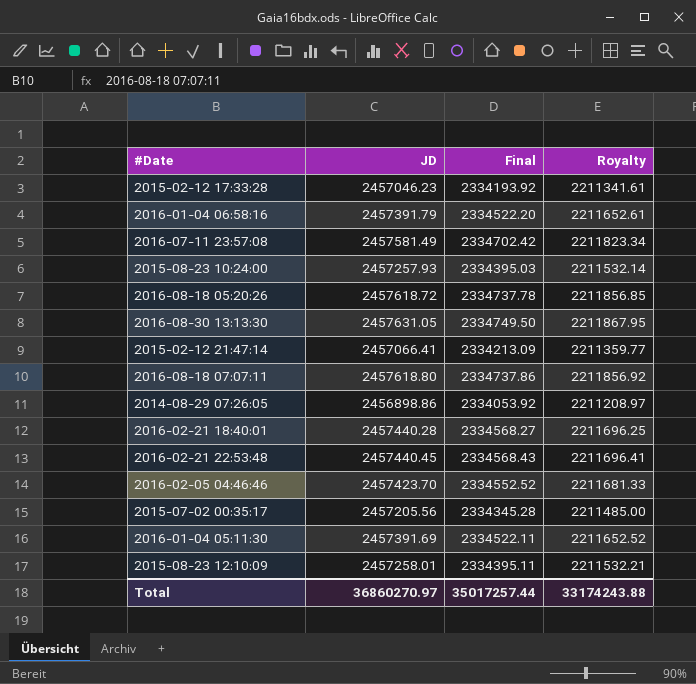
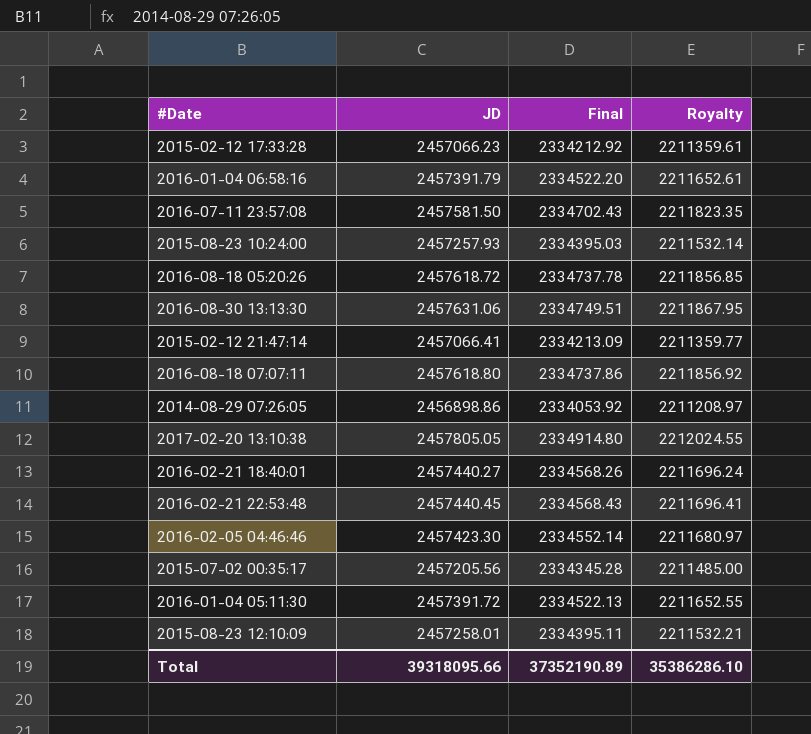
2015-02-12 17:33:28 | JD: 2457046.23 -> 2457066.23
2015-02-12 17:33:28 | Final: 2334193.92 -> 2334212.92
2015-02-12 17:33:28 | Royalty: 2211341.61 -> 2211359.61
2016-07-11 23:57:08 | JD: 2457581.49 -> 2457581.50
2016-07-11 23:57:08 | Final: 2334702.42 -> 2334702.43
2016-07-11 23:57:08 | Royalty: 2211823.34 -> 2211823.35
2016-08-30 13:13:30 | JD: 2457631.05 -> 2457631.06
2016-08-30 13:13:30 | Final: 2334749.50 -> 2334749.51
row 2017-02-20 13:10:38: none -> 2457805.05 | 2334914.80 | 2212024.55
2016-02-21 18:40:01 | JD: 2457440.28 -> 2457440.27
2016-02-21 18:40:01 | Final: 2334568.27 -> 2334568.26
2016-02-21 18:40:01 | Royalty: 2211696.25 -> 2211696.24
2016-02-05 04:46:46 | JD: 2457423.70 -> 2457423.30
2016-02-05 04:46:46 | Final: 2334552.52 -> 2334552.14
2016-02-05 04:46:46 | Royalty: 2211681.33 -> 2211680.97
2016-01-04 05:11:30 | JD: 2457391.69 -> 2457391.72
2016-01-04 05:11:30 | Final: 2334522.11 -> 2334522.13
2016-01-04 05:11:30 | Royalty: 2211652.52 -> 2211652.55
Total | JD: 36860270.97 -> 39318095.66
Total | Final: 35017257.44 -> 37352190.89
Total | Royalty: 33174243.88 -> 35386286.10

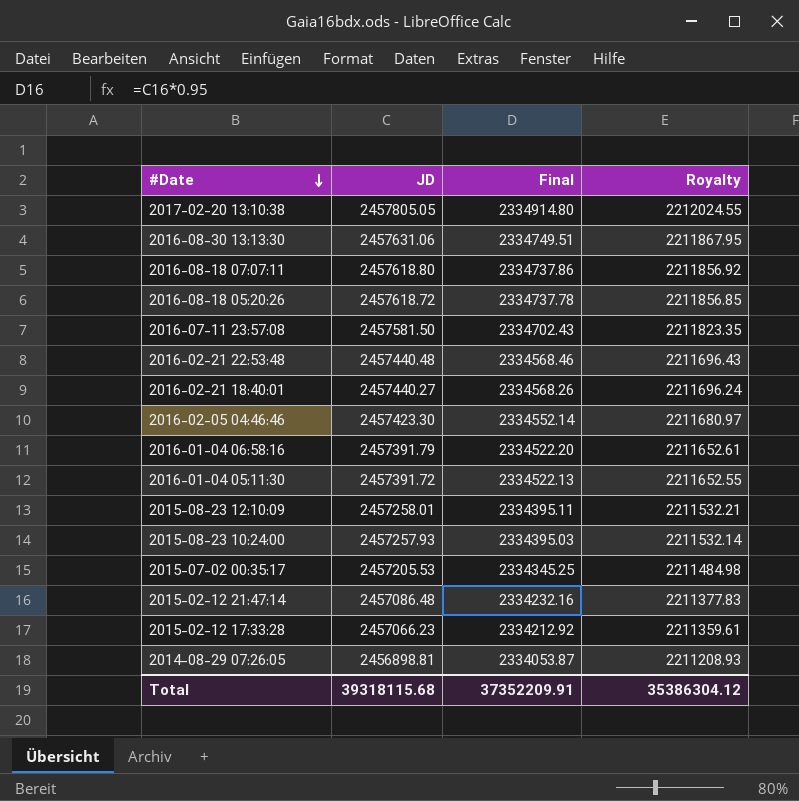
row order: none -> #Date descending
2016-02-21 22:53:48 | JD: 2457440.45 -> 2457440.48
2016-02-21 22:53:48 | Final: 2334568.43 -> 2334568.46
2016-02-21 22:53:48 | Royalty: 2211696.41 -> 2211696.43
2015-07-02 00:35:17 | JD: 2457205.56 -> 2457205.53
2015-07-02 00:35:17 | Final: 2334345.28 -> 2334345.25
2015-07-02 00:35:17 | Royalty: 2211485.00 -> 2211484.98
2015-02-12 21:47:14 | JD: 2457066.41 -> 2457086.48
2015-02-12 21:47:14 | Final: 2334213.09 -> 2334232.16
2015-02-12 21:47:14 | Royalty: 2211359.77 -> 2211377.83
2014-08-29 07:26:05 | JD: 2456898.86 -> 2456898.81
2014-08-29 07:26:05 | Final: 2334053.92 -> 2334053.87
2014-08-29 07:26:05 | Royalty: 2211208.97 -> 2211208.93
Total | JD: 39318095.66 -> 39318115.68
Total | Final: 37352190.89 -> 37352209.91
Total | Royalty: 35386286.10 -> 35386304.12

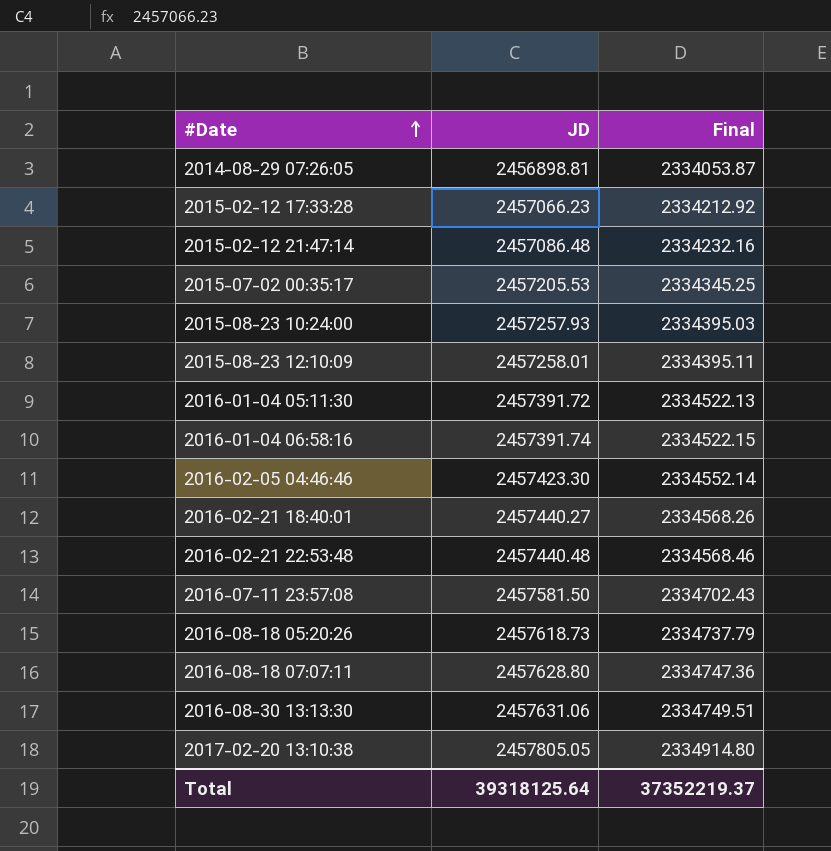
row order: #Date descending -> #Date ascending
column Royalty | formula: [JD] * 0.9 -> none
2016-01-04 06:58:16 | JD: 2457391.79 -> 2457391.74
2016-01-04 06:58:16 | Final: 2334522.20 -> 2334522.15
2016-08-18 05:20:26 | JD: 2457618.72 -> 2457618.73
2016-08-18 05:20:26 | Final: 2334737.78 -> 2334737.79
2016-08-18 07:07:11 | JD: 2457618.80 -> 2457628.80
2016-08-18 07:07:11 | Final: 2334737.86 -> 2334747.36
Total | JD: 39318115.68 -> 39318125.64
Total | Final: 37352209.91 -> 37352219.37

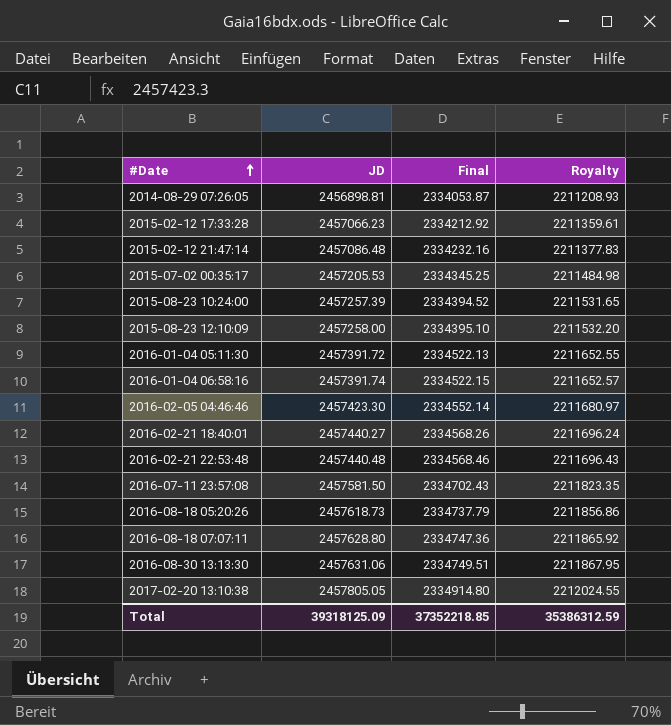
column Royalty | formula: none -> [JD] * 0.9
2015-08-23 10:24:00 | JD: 2457257.93 -> 2457257.39
2015-08-23 10:24:00 | Final: 2334395.03 -> 2334394.52
2015-08-23 12:10:09 | JD: 2457258.01 -> 2457258.00
2015-08-23 12:10:09 | Final: 2334395.11 -> 2334395.10
Total | JD: 39318125.64 -> 39318125.09
Total | Final: 37352219.37 -> 37352218.85

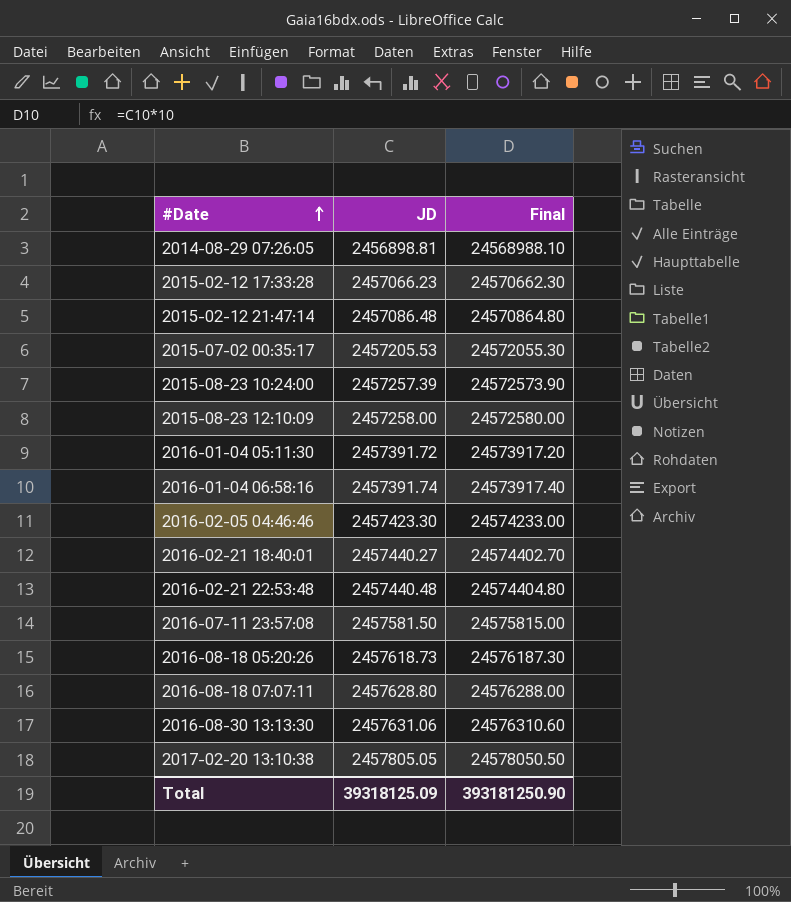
column Royalty | formula: [JD] * 0.9 -> none
column Final | formula: [JD] * 0.95 -> [JD] * 10
Total | Final: 37352218.85 -> 393181250.90

